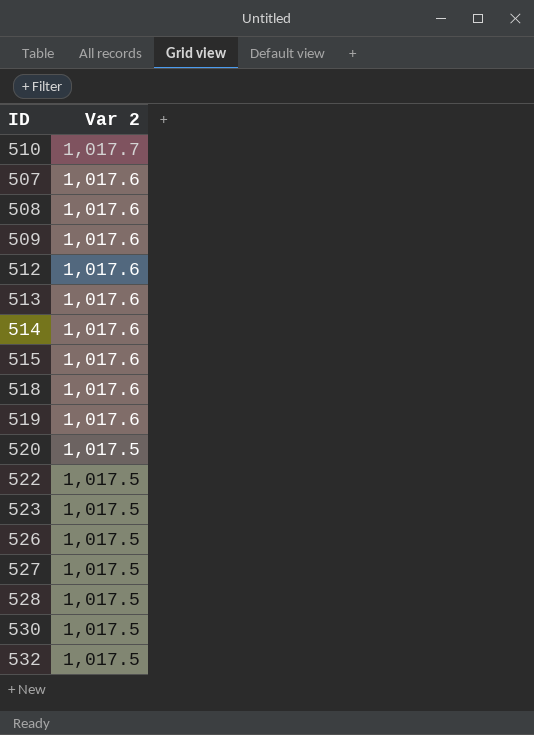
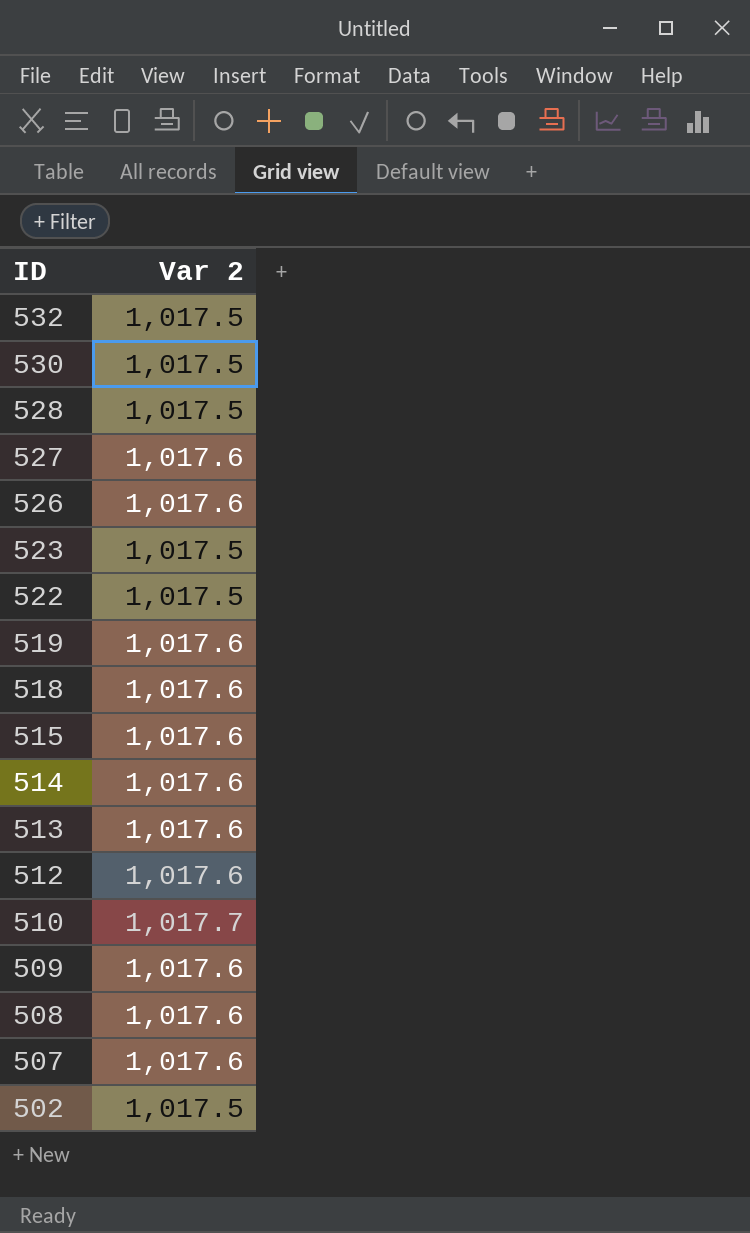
row order: Var 2 descending -> ID descending
row 520: 1,017.5 -> none
527 | Var 2: 1,017.5 -> 1,017.6
526 | Var 2: 1,017.5 -> 1,017.6
row 502: none -> 1,017.5

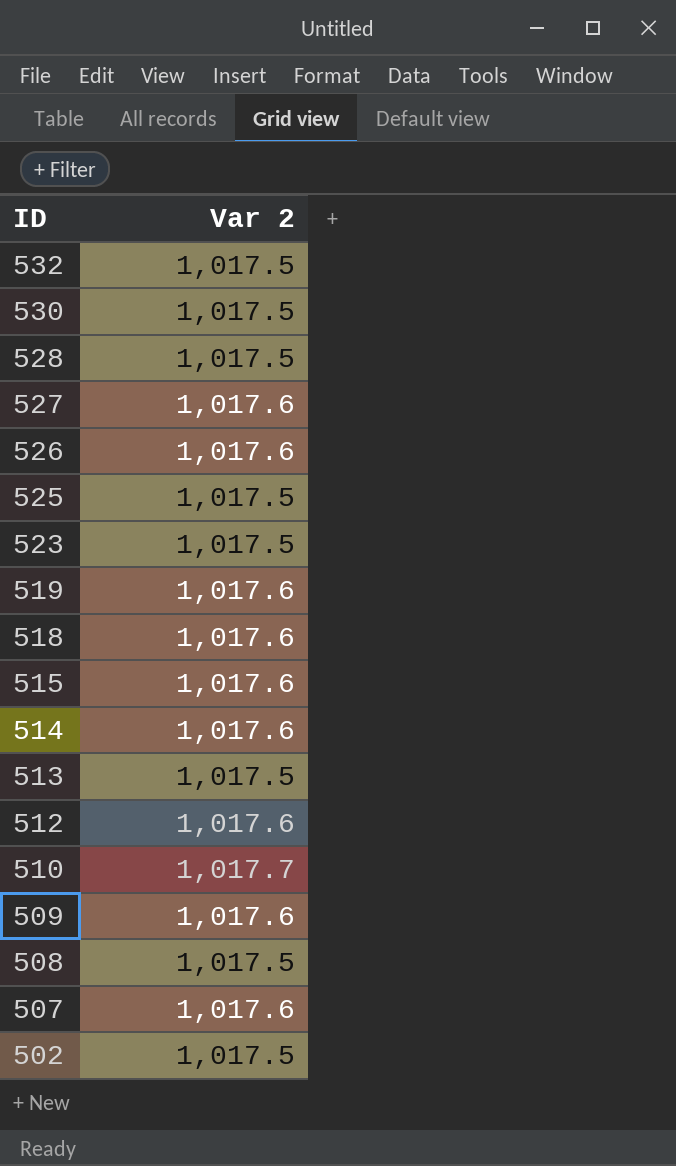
row 522: 1,017.5 -> none
row 525: none -> 1,017.5
513 | Var 2: 1,017.6 -> 1,017.5
508 | Var 2: 1,017.6 -> 1,017.5

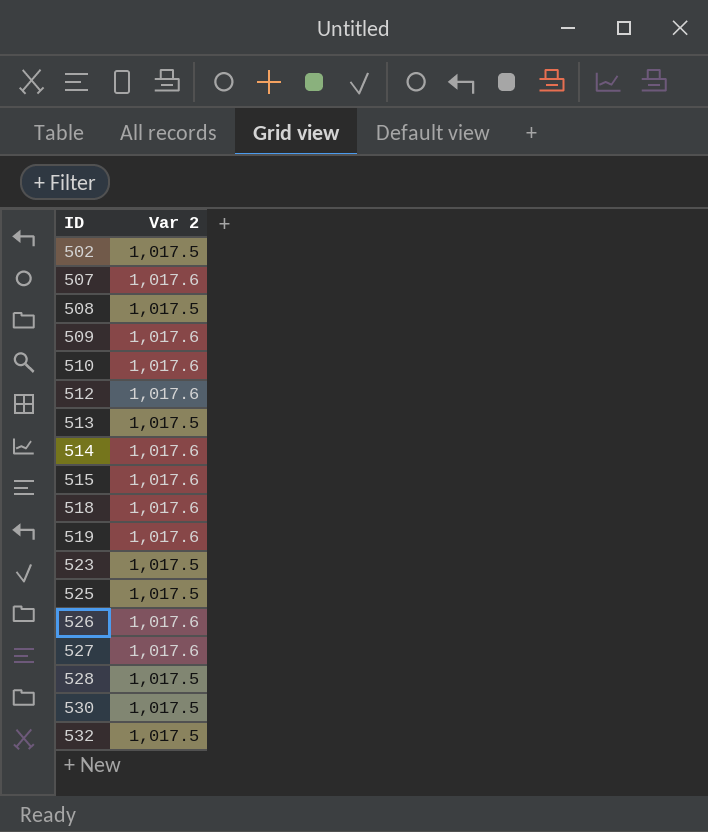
row order: ID descending -> ID ascending
510 | Var 2: 1,017.7 -> 1,017.6

